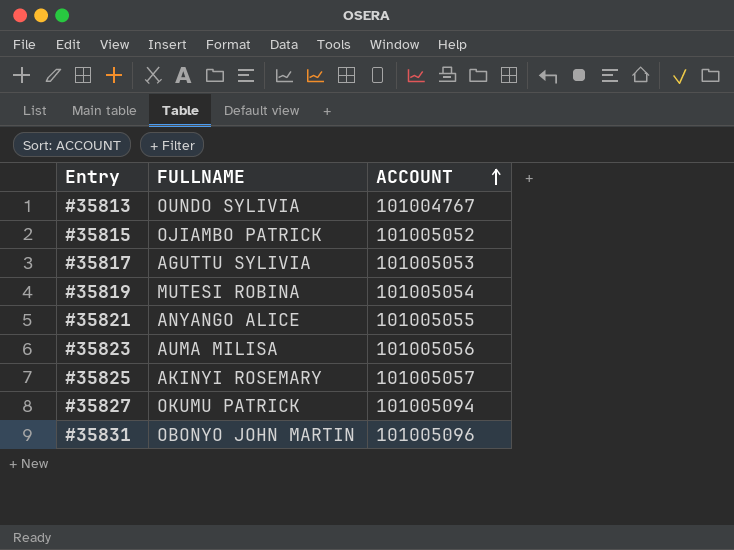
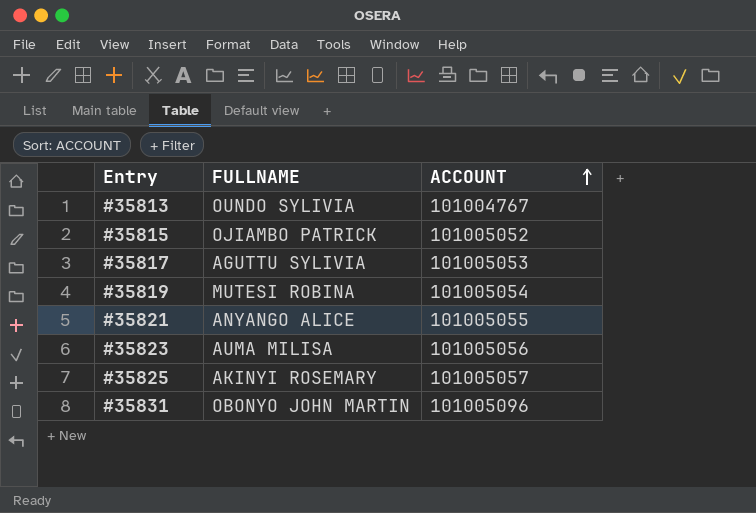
row #35827: OKUMU PATRICK | 101005094 -> none

